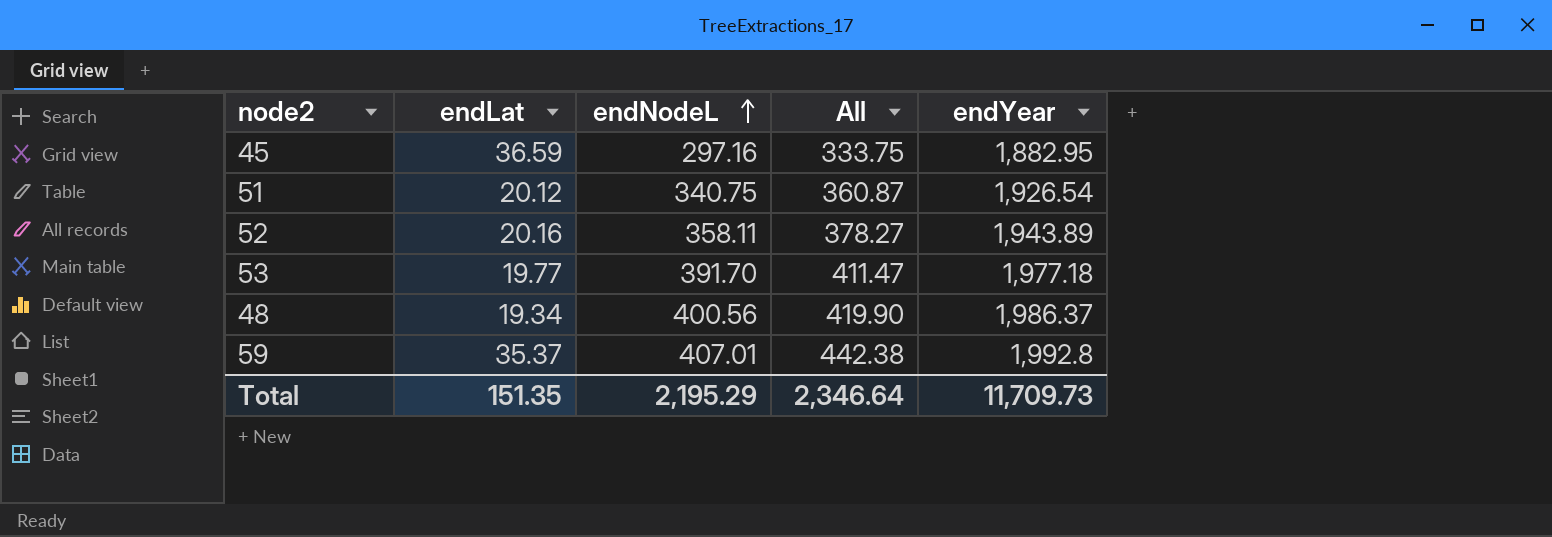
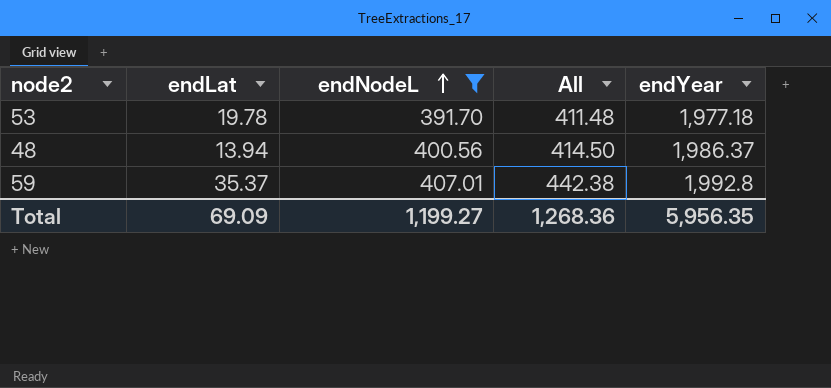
filter: none -> endNodeL >= 391.70
53 | endLat: 19.77 -> 19.78
53 | All: 411.47 -> 411.48
48 | endLat: 19.34 -> 13.94
48 | All: 419.90 -> 414.50
Total | endLat: 151.35 -> 69.09
Total | endNodeL: 2,195.29 -> 1,199.27
Total | All: 2,346.64 -> 1,268.36
Total | endYear: 11,709.73 -> 5,956.35

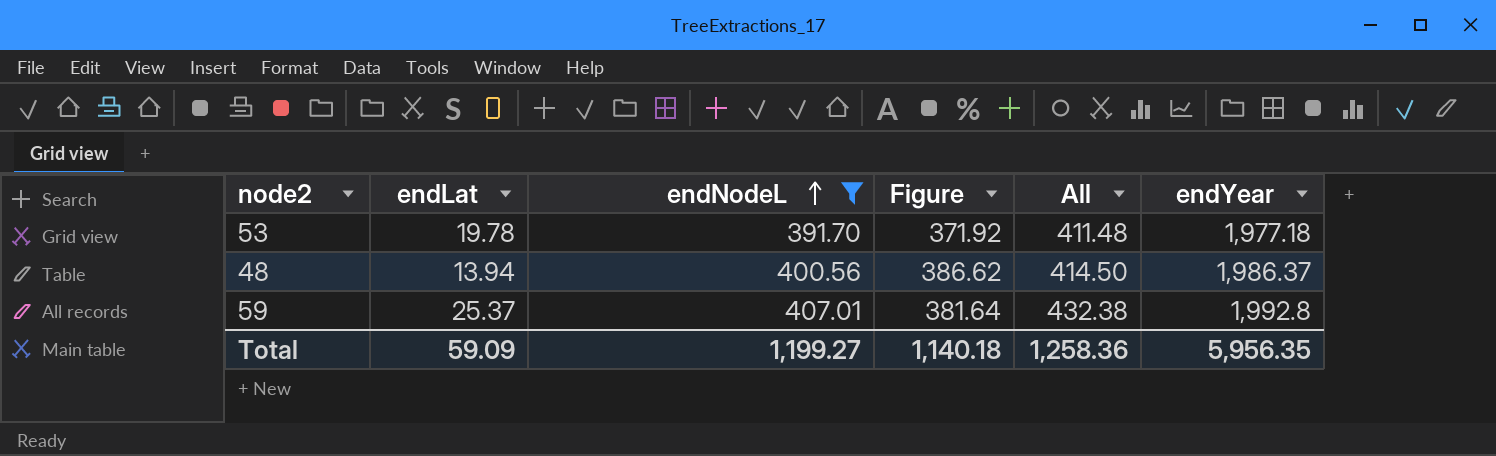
column Figure | formula: none -> [endNodeL] - [endLat]
59 | endLat: 35.37 -> 25.37
59 | All: 442.38 -> 432.38
Total | endLat: 69.09 -> 59.09
Total | All: 1,268.36 -> 1,258.36

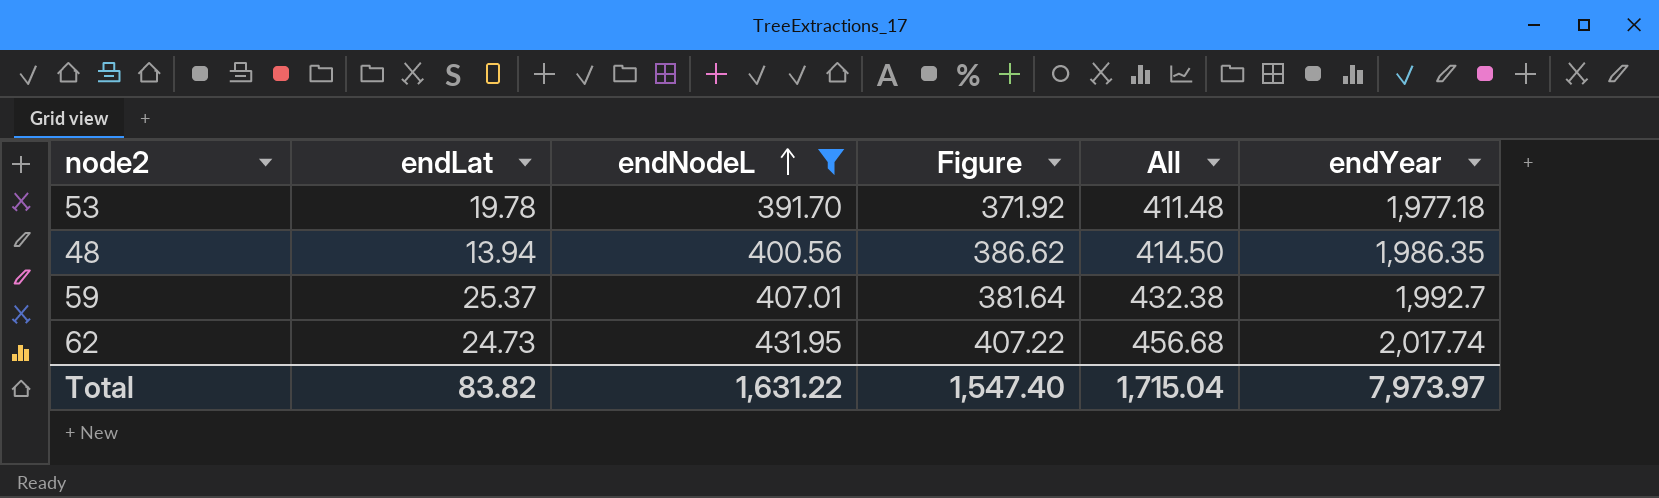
48 | endYear: 1,986.37 -> 1,986.35
59 | endYear: 1,992.8 -> 1,992.7
row 62: none -> 24.73 | 431.95 | 407.22 | 456.68 | 2,017.74
Total | endLat: 59.09 -> 83.82
Total | endNodeL: 1,199.27 -> 1,631.22
Total | Figure: 1,140.18 -> 1,547.40
Total | All: 1,258.36 -> 1,715.04
Total | endYear: 5,956.35 -> 7,973.97

